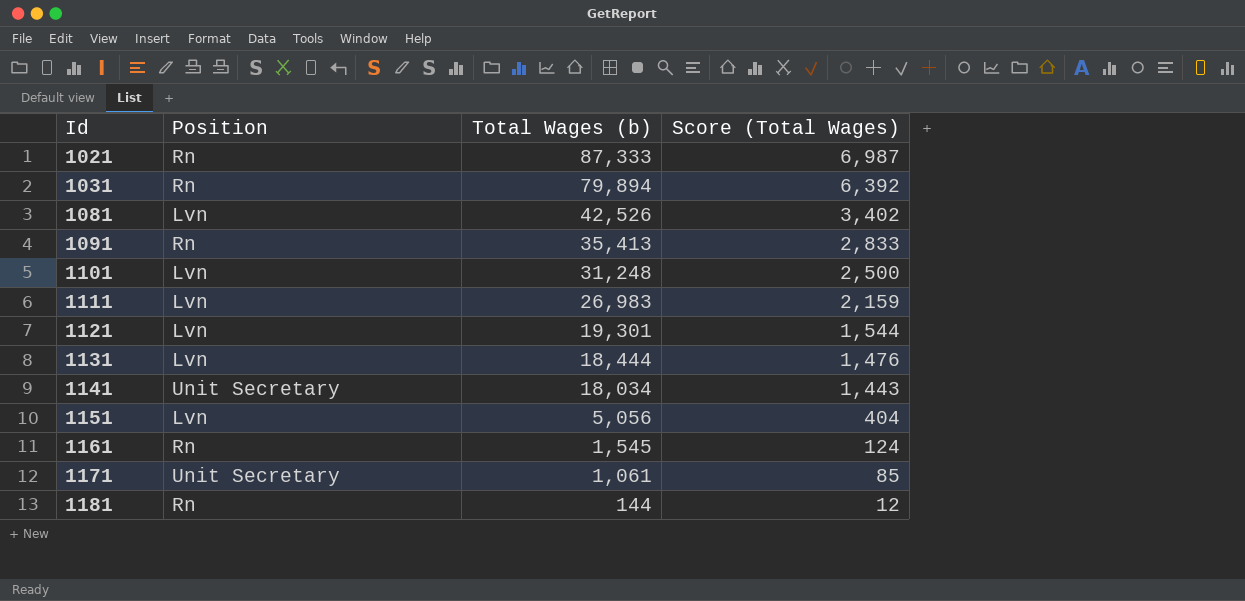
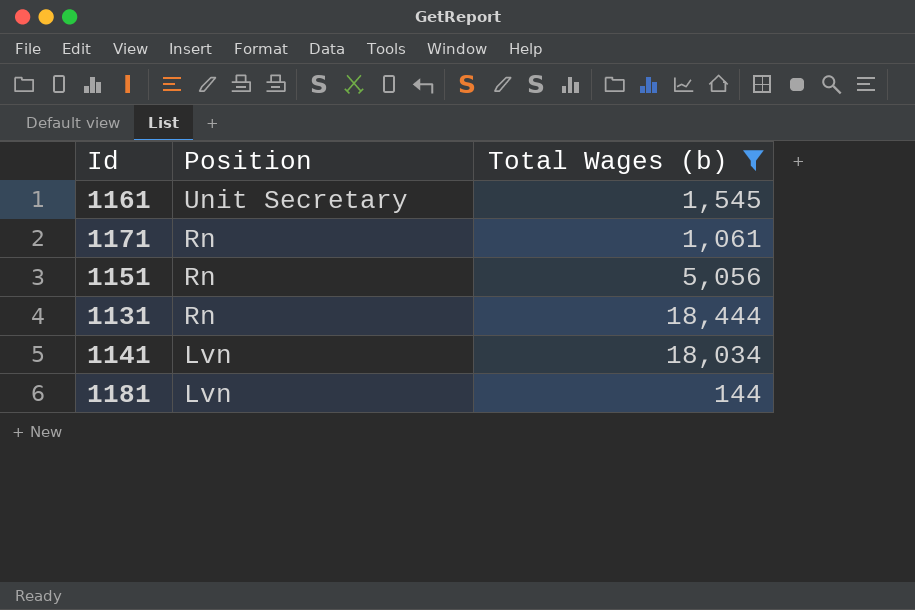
filter: none -> Total Wages (b) <= 18,444
row order: Id ascending -> Position descending
column Score (Total Wages) | formula: [Total Wages (b)] * 0.08 -> none
1161 | Position: Rn -> Unit Secretary
1171 | Position: Unit Secretary -> Rn
1151 | Position: Lvn -> Rn
1131 | Position: Lvn -> Rn
1141 | Position: Unit Secretary -> Lvn
1181 | Position: Rn -> Lvn

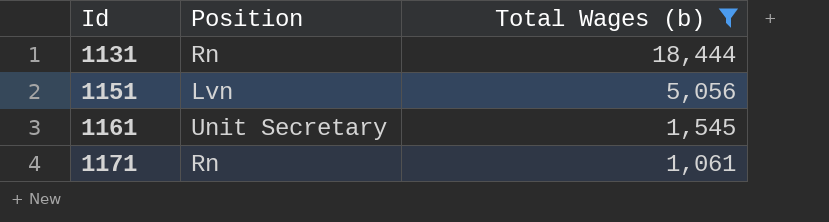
row order: Position descending -> Id ascending
row 1141: Lvn | 18,034 -> none
row 1181: Lvn | 144 -> none
1151 | Position: Rn -> Lvn

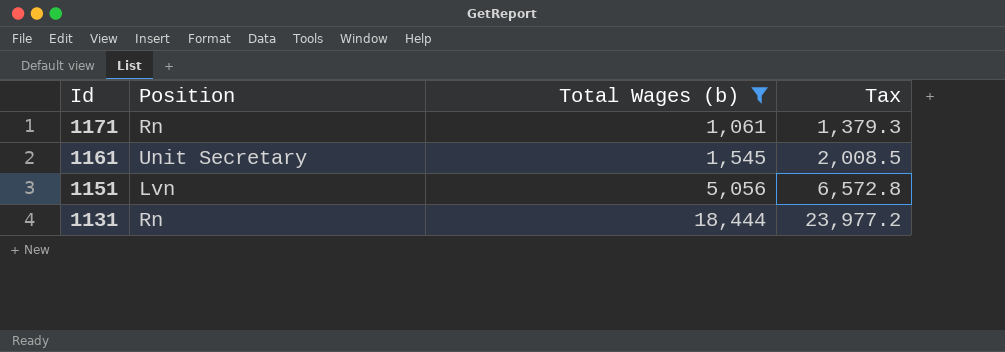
row order: Id ascending -> Id descending
column Tax | formula: none -> [Total Wages (b)] * 1.3

